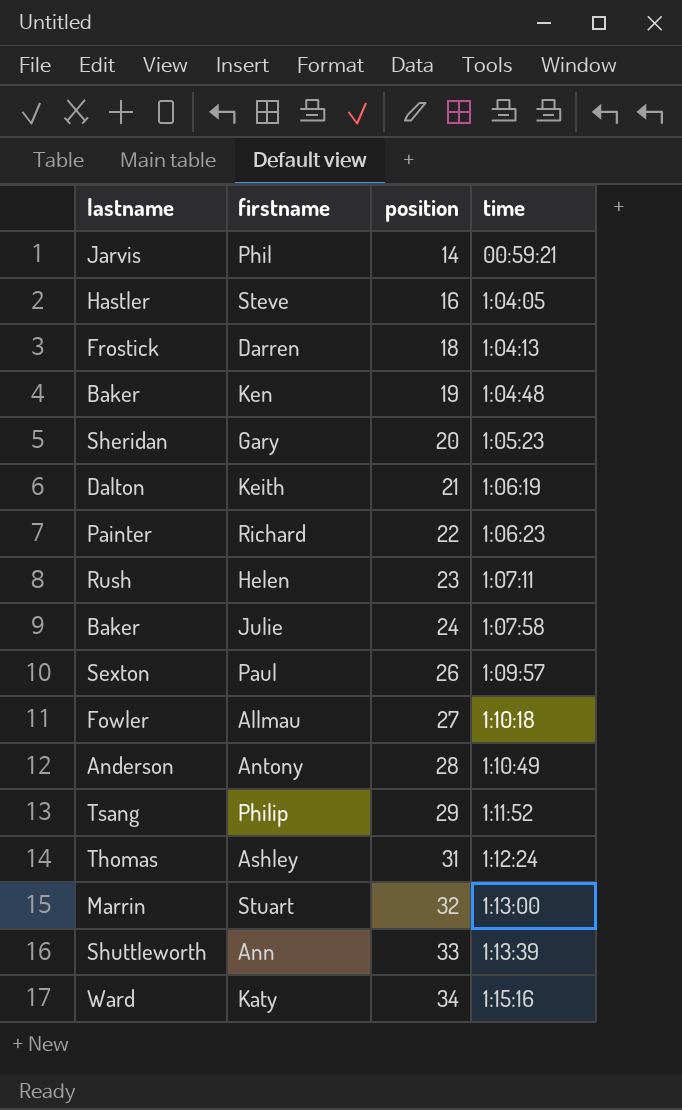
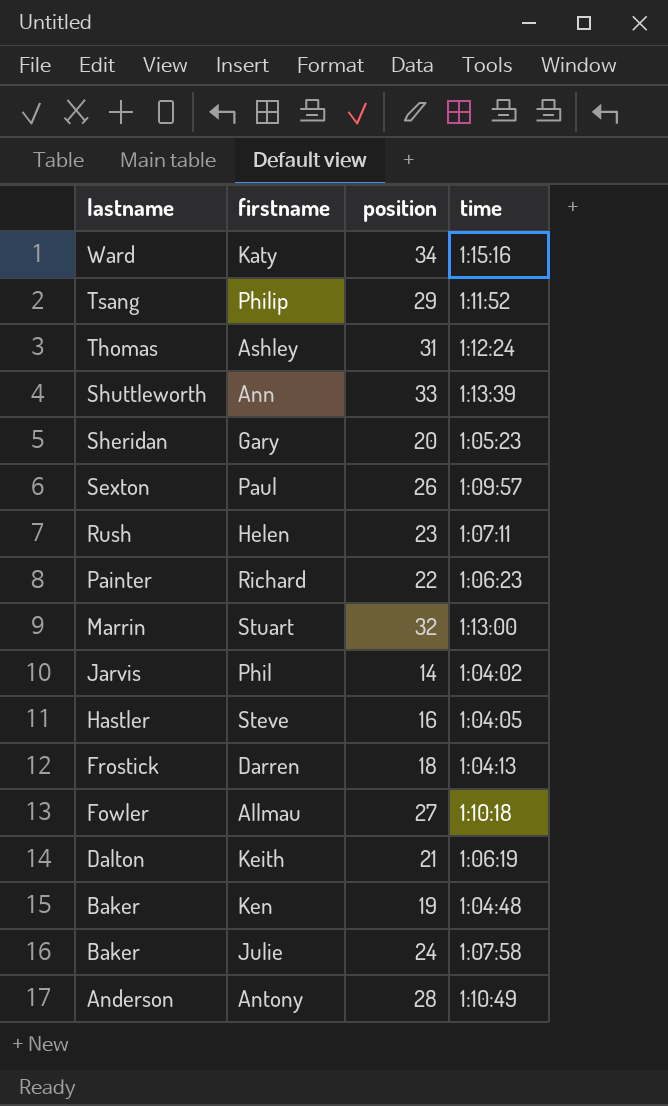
row order: position ascending -> lastname descending
Phil | time: 00:59:21 -> 1:04:02

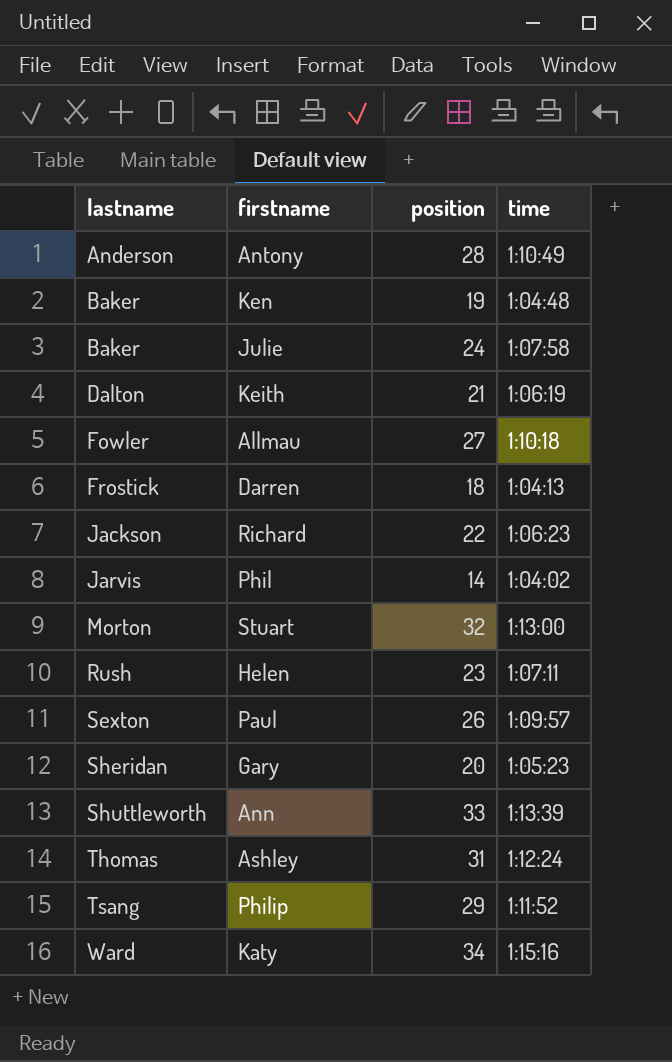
row order: lastname descending -> lastname ascending
row Steve: Hastler | 16 | 1:04:05 -> none
Richard | lastname: Painter -> Jackson
Stuart | lastname: Marrin -> Morton

